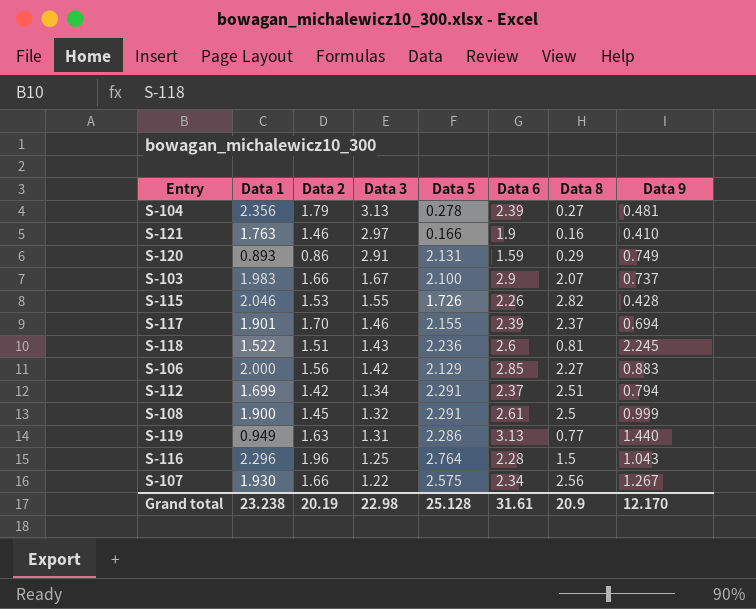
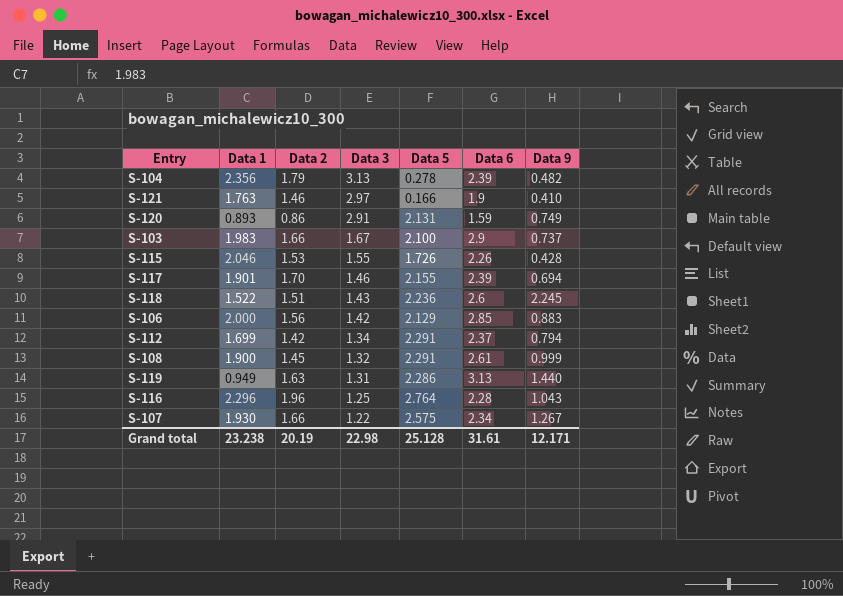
column Data 8 | position: 7 -> none
S-104 | Data 9: 0.481 -> 0.482
Grand total | Data 9: 12.170 -> 12.171

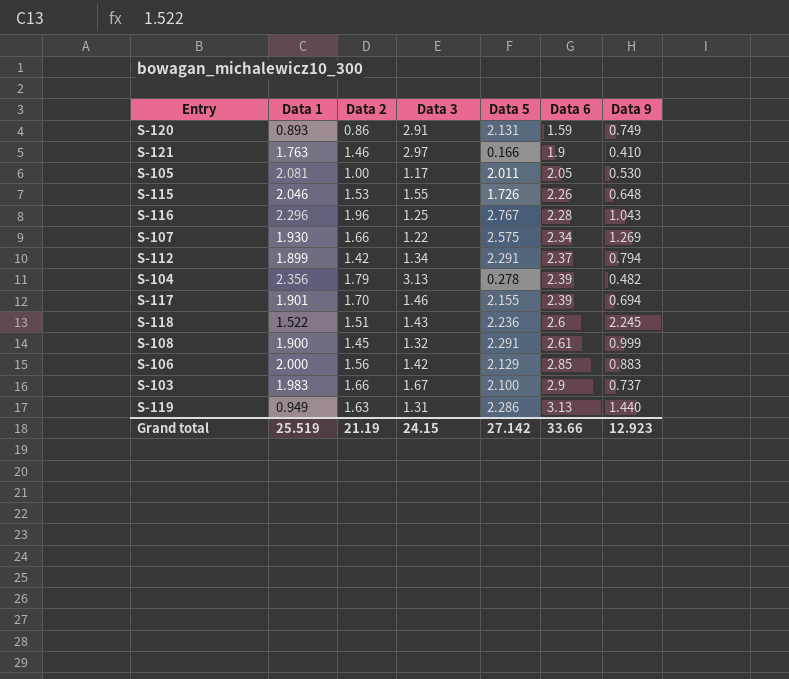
row order: Data 3 descending -> Data 6 ascending
row S-105: none -> 2.081 | 1.00 | 1.17 | 2.011 | 2.05 | 0.530
S-115 | Data 9: 0.428 -> 0.648
S-116 | Data 5: 2.764 -> 2.767
S-107 | Data 9: 1.267 -> 1.269
S-112 | Data 1: 1.699 -> 1.899
Grand total | Data 1: 23.238 -> 25.519
Grand total | Data 2: 20.19 -> 21.19
Grand total | Data 3: 22.98 -> 24.15
Grand total | Data 5: 25.128 -> 27.142
Grand total | Data 6: 31.61 -> 33.66
Grand total | Data 9: 12.171 -> 12.923

